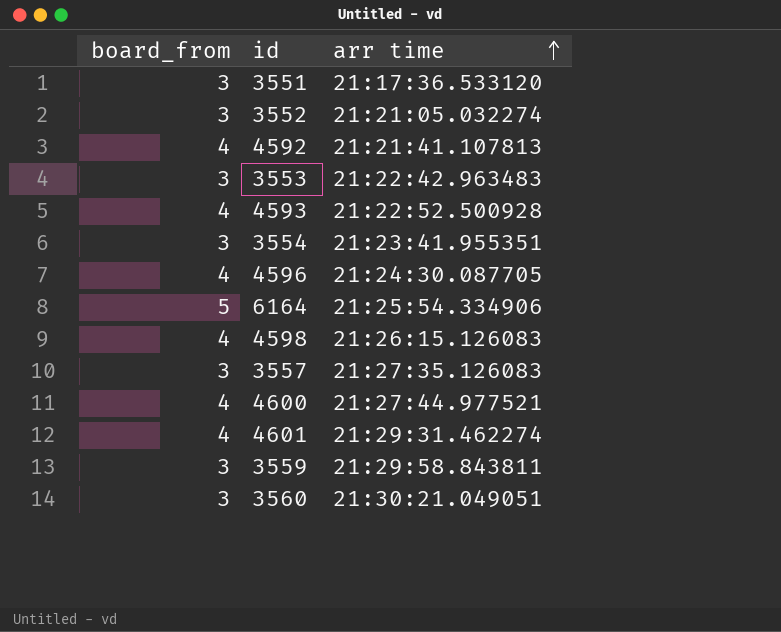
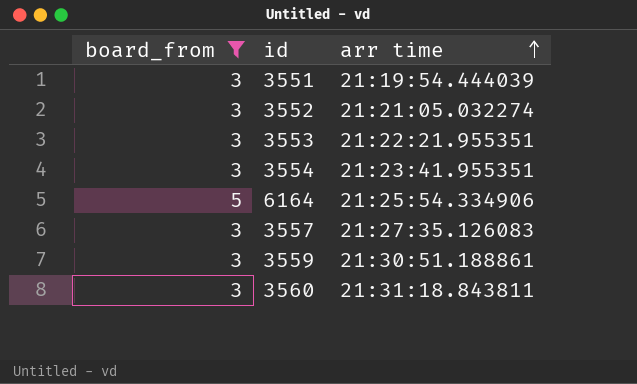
filter: none -> board_from != 4
3551 | arr time: 21:17:36.533120 -> 21:19:54.444039
3553 | arr time: 21:22:42.963483 -> 21:22:21.955351
3559 | arr time: 21:29:58.843811 -> 21:30:51.188861
3560 | arr time: 21:30:21.049051 -> 21:31:18.843811

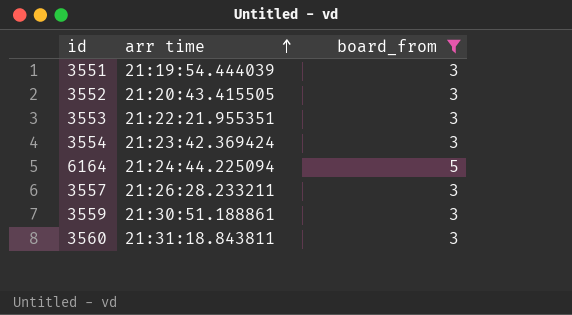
column board_from | position: 1 -> 3
3552 | arr time: 21:21:05.032274 -> 21:20:43.415505
3554 | arr time: 21:23:41.955351 -> 21:23:42.369424
6164 | arr time: 21:25:54.334906 -> 21:24:44.225094
3557 | arr time: 21:27:35.126083 -> 21:26:28.233211

